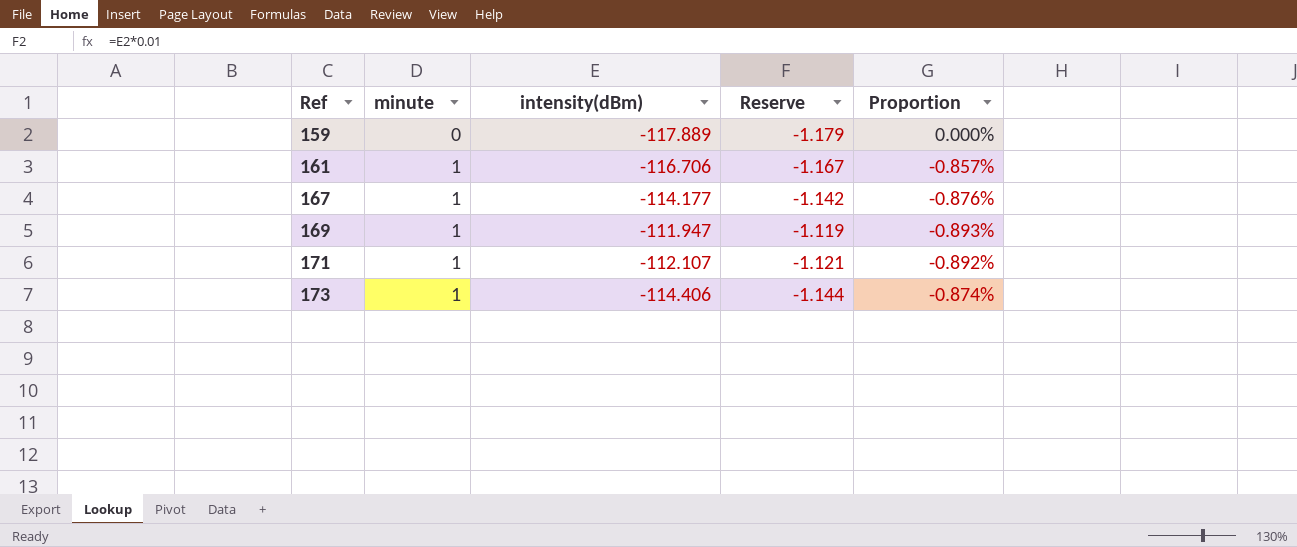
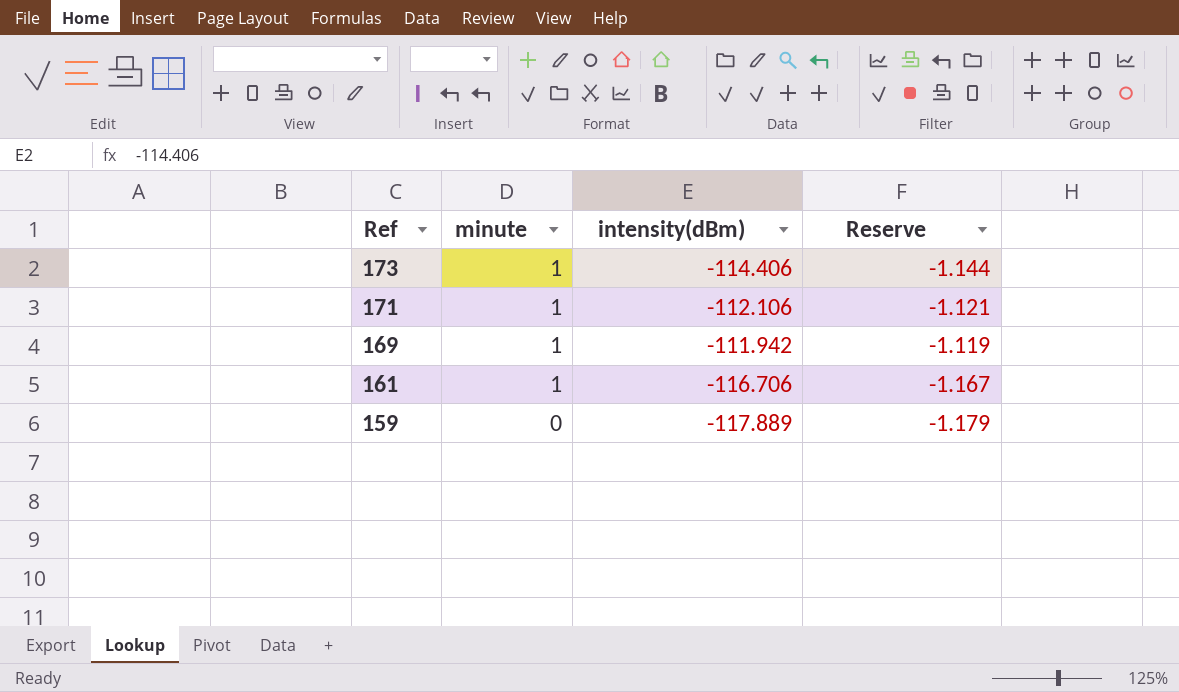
row order: Ref ascending -> Ref descending
column Proportion | formula: [minute] / [intensity(dBm)] -> none
row 167: 1 | -114.177 | -1.142 | -0.876% -> none
171 | intensity(dBm): -112.107 -> -112.106
169 | intensity(dBm): -111.947 -> -111.942

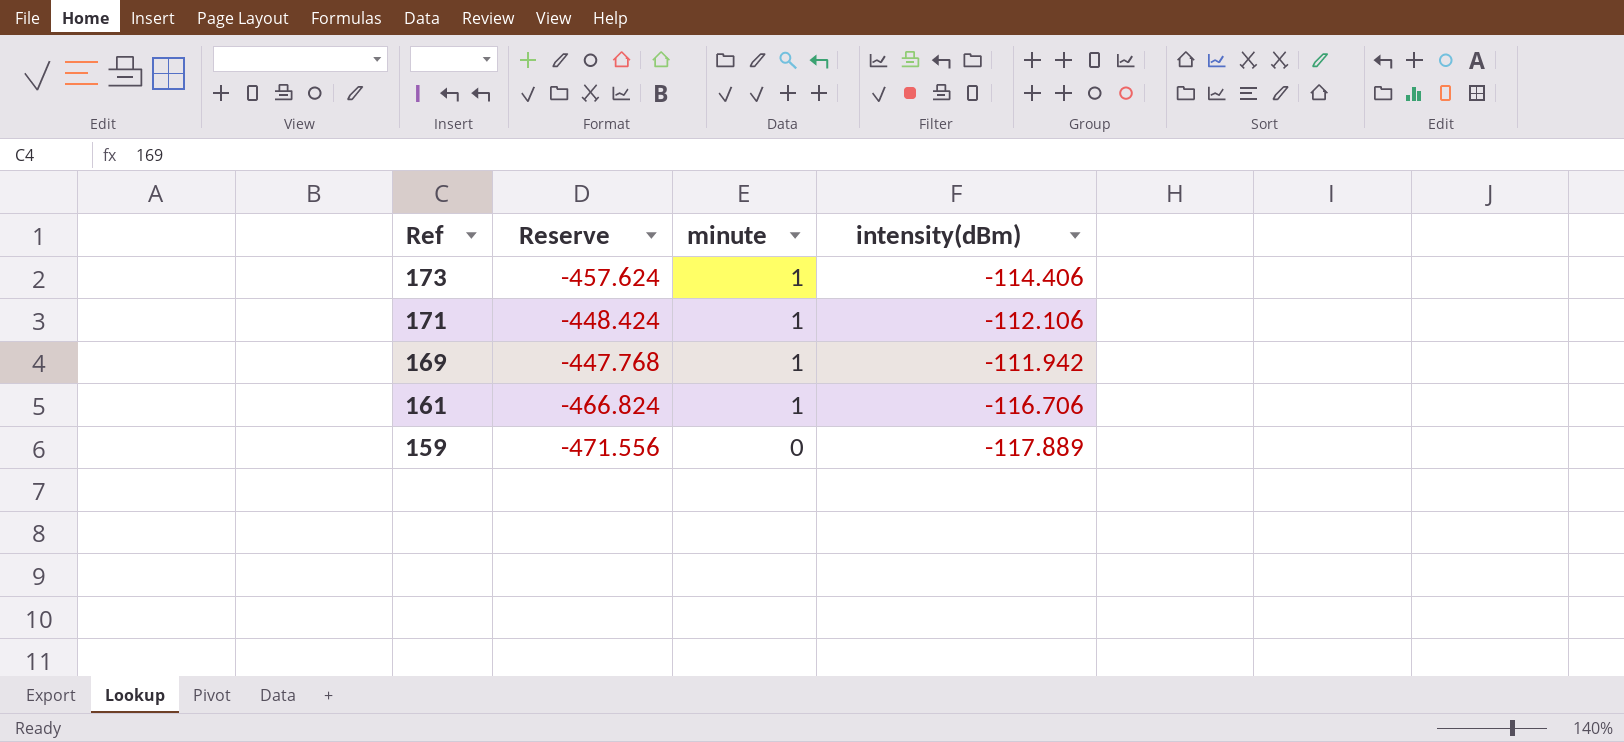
column Reserve | formula: [intensity(dBm)] * 0.01 -> [intensity(dBm)] * 4
column Reserve | position: 4 -> 2

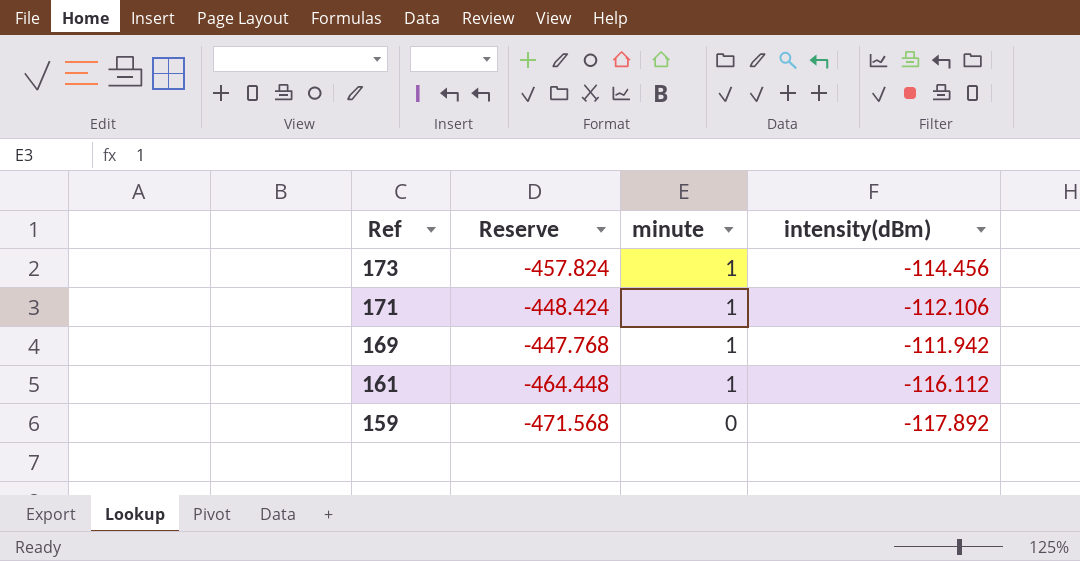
173 | Reserve: -457.624 -> -457.824
173 | intensity(dBm): -114.406 -> -114.456
161 | Reserve: -466.824 -> -464.448
161 | intensity(dBm): -116.706 -> -116.112
159 | Reserve: -471.556 -> -471.568
159 | intensity(dBm): -117.889 -> -117.892

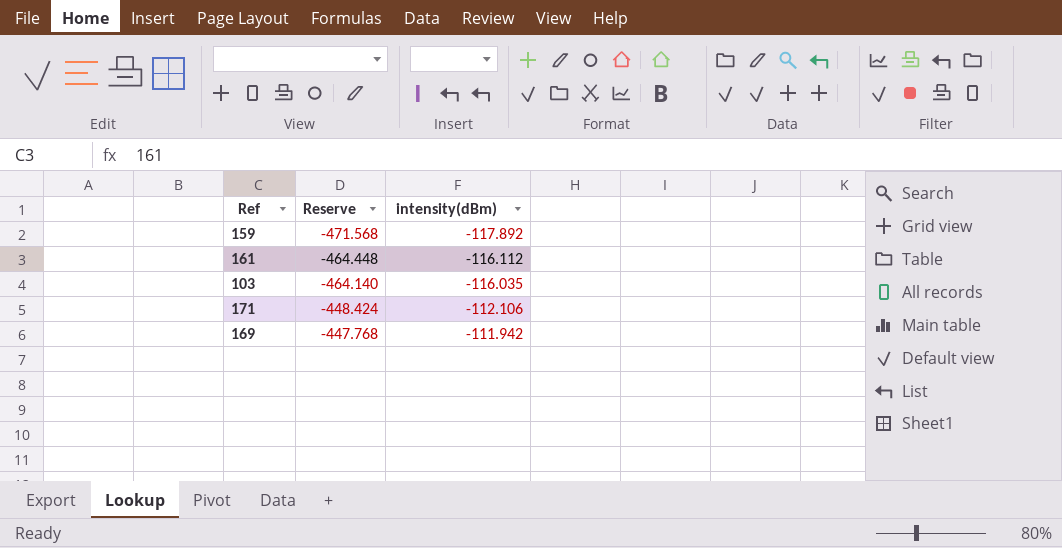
row order: Ref descending -> Reserve ascending
column minute | position: 3 -> none
row 173: -457.824 | 1 | -114.456 -> none
row 103: none -> -464.140 | -116.035

